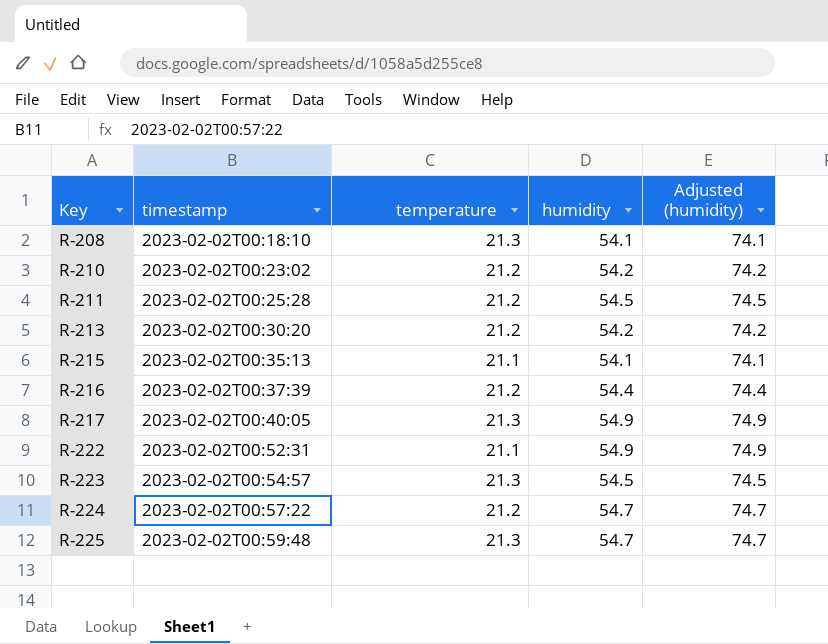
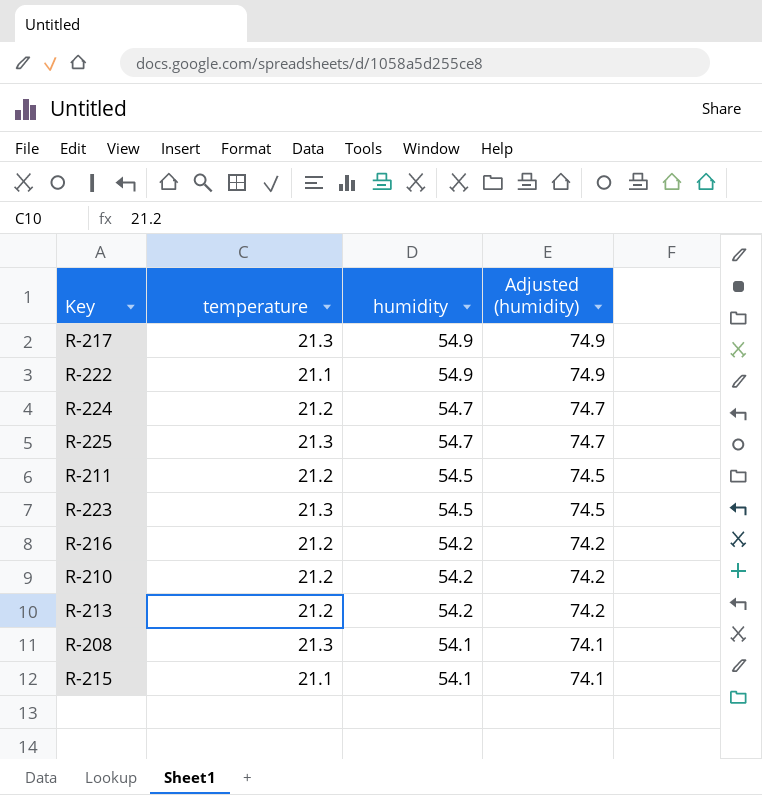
row order: Key ascending -> humidity descending
column timestamp | position: 2 -> none
R-216 | humidity: 54.4 -> 54.2
R-216 | Adjusted (humidity): 74.4 -> 74.2

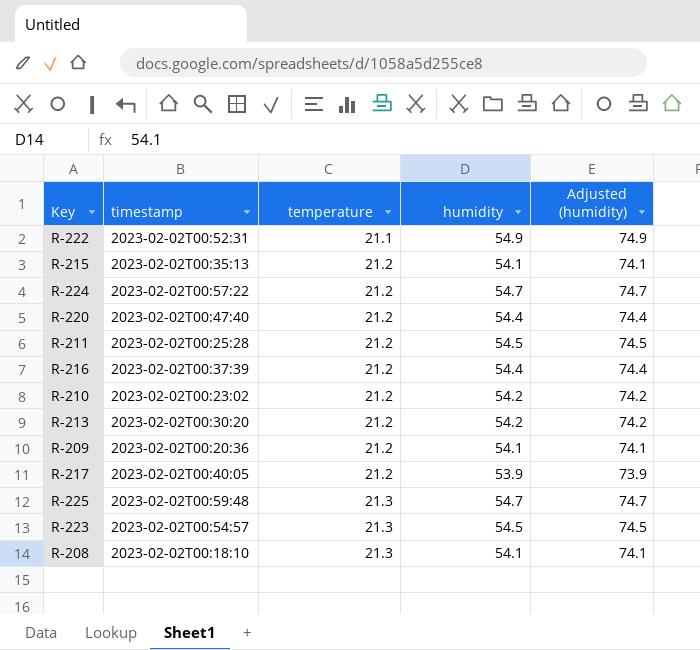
row order: humidity descending -> temperature ascending
column timestamp | position: none -> 2
R-215 | temperature: 21.1 -> 21.2
row R-220: none -> 2023-02-02T00:47:40 | 21.2 | 54.4 | 74.4
R-216 | humidity: 54.2 -> 54.4
R-216 | Adjusted (humidity): 74.2 -> 74.4
row R-209: none -> 2023-02-02T00:20:36 | 21.2 | 54.1 | 74.1
R-217 | temperature: 21.3 -> 21.2
R-217 | humidity: 54.9 -> 53.9
R-217 | Adjusted (humidity): 74.9 -> 73.9

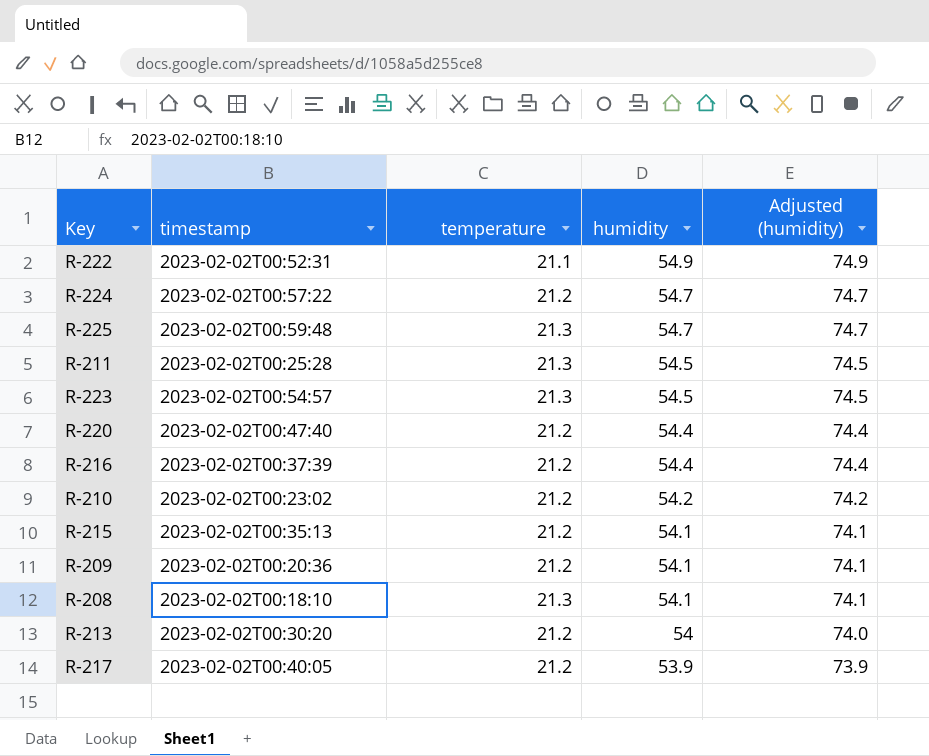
row order: temperature ascending -> humidity descending
R-211 | temperature: 21.2 -> 21.3
R-213 | humidity: 54.2 -> 54
R-213 | Adjusted (humidity): 74.2 -> 74.0

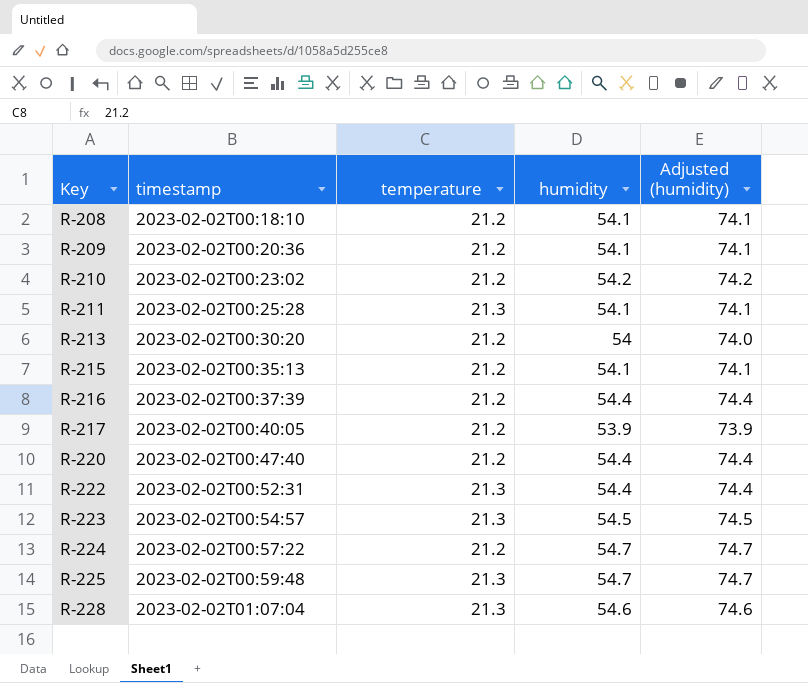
row order: humidity descending -> Key ascending
R-208 | temperature: 21.3 -> 21.2
R-211 | humidity: 54.5 -> 54.1
R-211 | Adjusted (humidity): 74.5 -> 74.1
R-222 | temperature: 21.1 -> 21.3
R-222 | humidity: 54.9 -> 54.4
R-222 | Adjusted (humidity): 74.9 -> 74.4
row R-228: none -> 2023-02-02T01:07:04 | 21.3 | 54.6 | 74.6

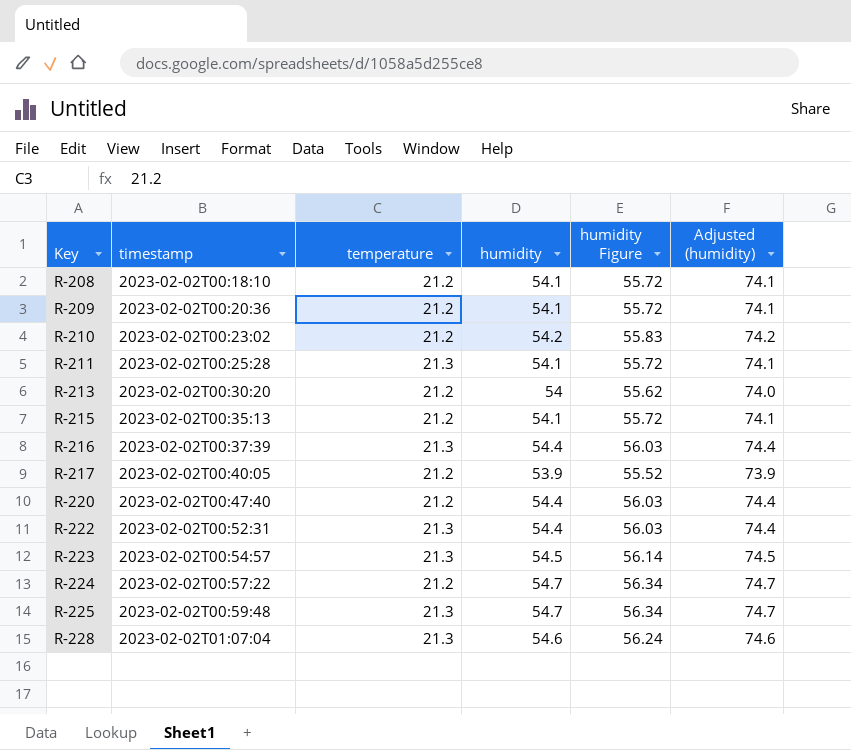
column humidity Figure | formula: none -> [humidity] * 1.03
R-216 | temperature: 21.2 -> 21.3

